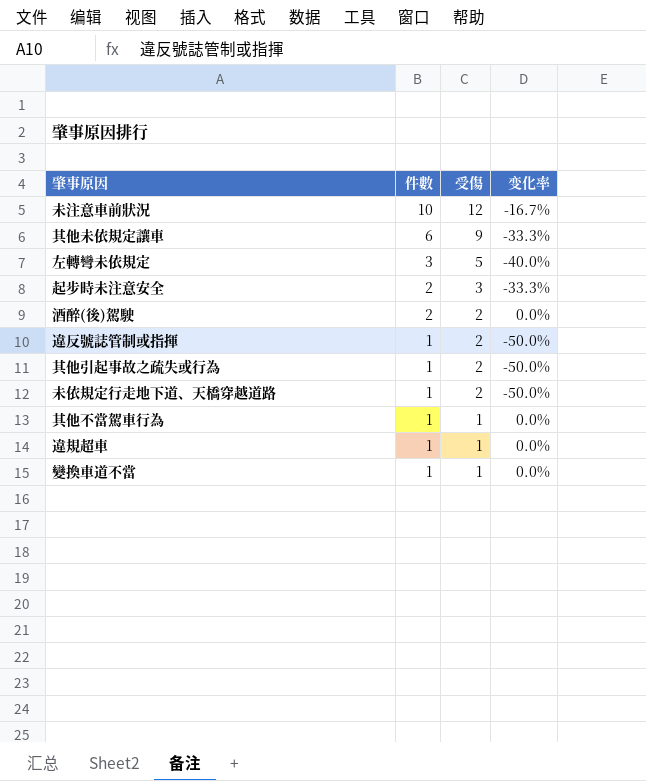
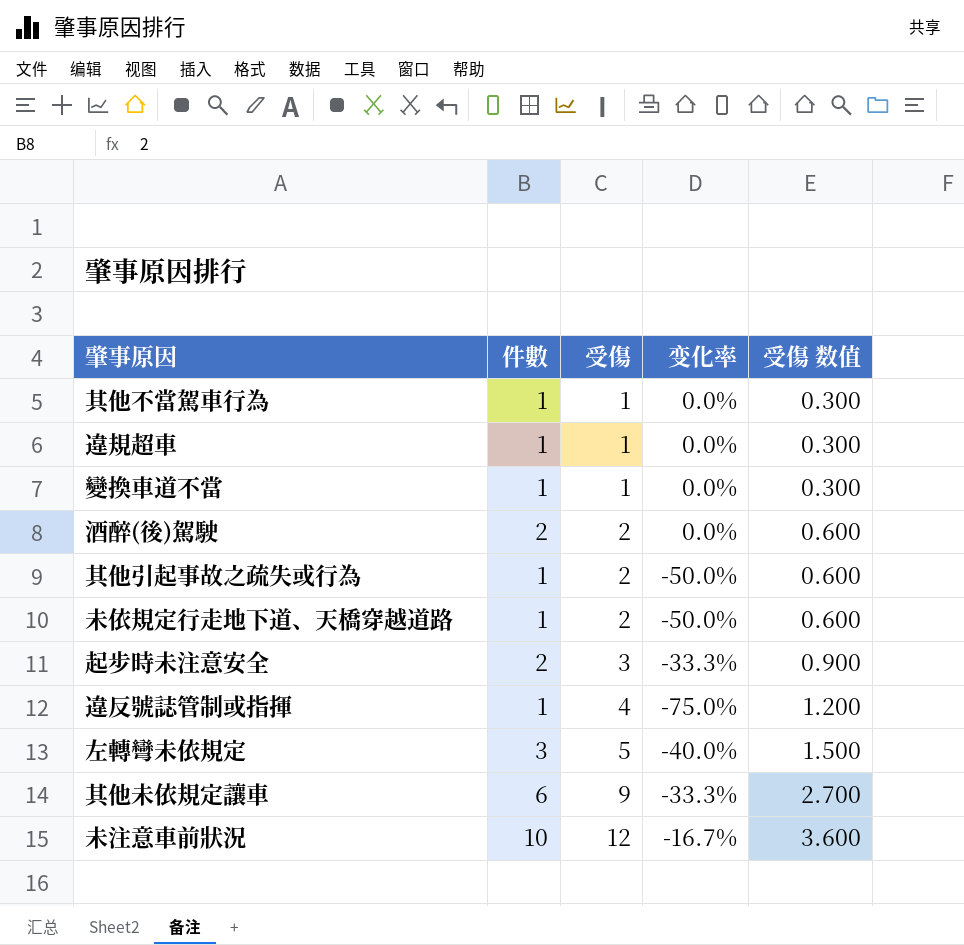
row order: 件數 descending -> 受傷 ascending
column 受傷 数值 | formula: none -> [受傷] * 0.3
違反號誌管制或指揮 | 受傷: 2 -> 4
違反號誌管制或指揮 | 变化率: -50.0% -> -75.0%

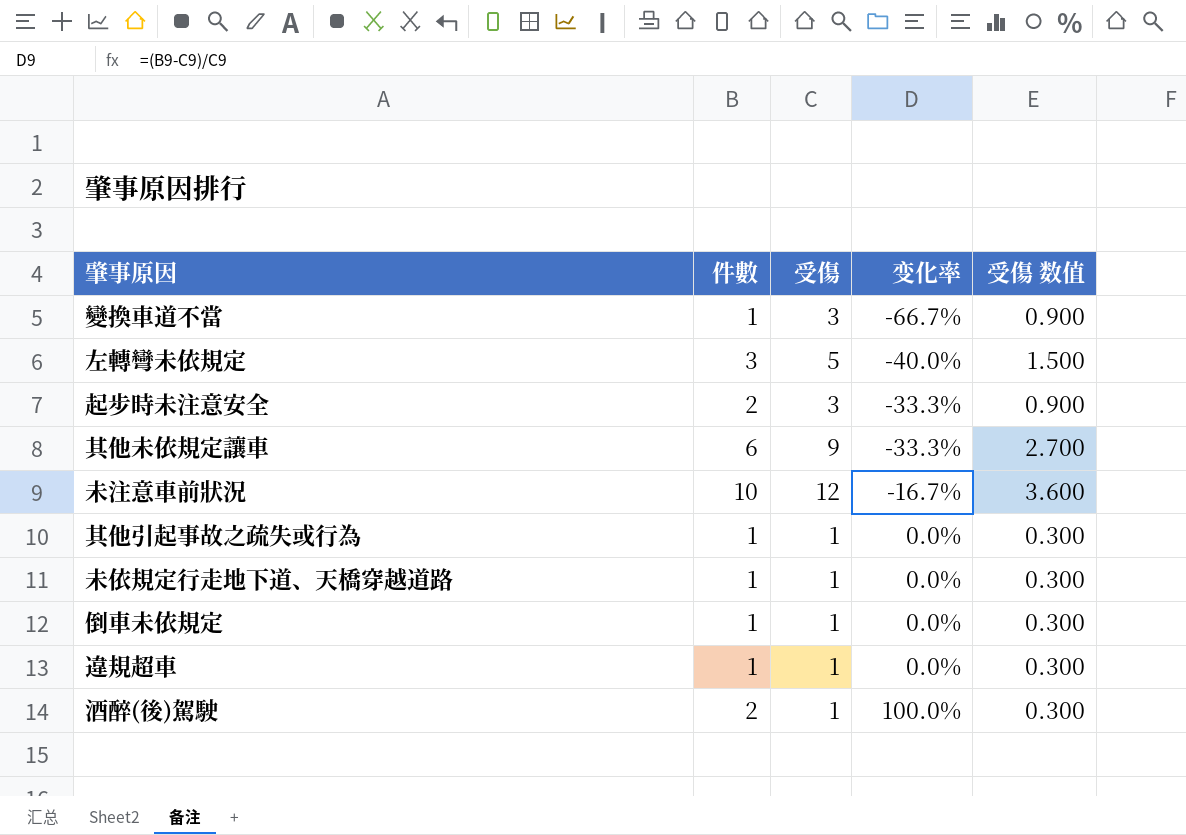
row order: 受傷 ascending -> 变化率 ascending
row 其他不當駕車行為: 1 | 1 | 0.0% | 0.300 -> none
row 違反號誌管制或指揮: 1 | 4 | -75.0% | 1.200 -> none
變換車道不當 | 受傷: 1 -> 3
變換車道不當 | 变化率: 0.0% -> -66.7%
變換車道不當 | 受傷 数值: 0.300 -> 0.900
其他引起事故之疏失或行為 | 受傷: 2 -> 1
其他引起事故之疏失或行為 | 变化率: -50.0% -> 0.0%
其他引起事故之疏失或行為 | 受傷 数值: 0.600 -> 0.300
未依規定行走地下道、天橋穿越道路 | 受傷: 2 -> 1
未依規定行走地下道、天橋穿越道路 | 变化率: -50.0% -> 0.0%
未依規定行走地下道、天橋穿越道路 | 受傷 数值: 0.600 -> 0.300
row 倒車未依規定: none -> 1 | 1 | 0.0% | 0.300
酒醉(後)駕駛 | 受傷: 2 -> 1
酒醉(後)駕駛 | 变化率: 0.0% -> 100.0%
酒醉(後)駕駛 | 受傷 数值: 0.600 -> 0.300

